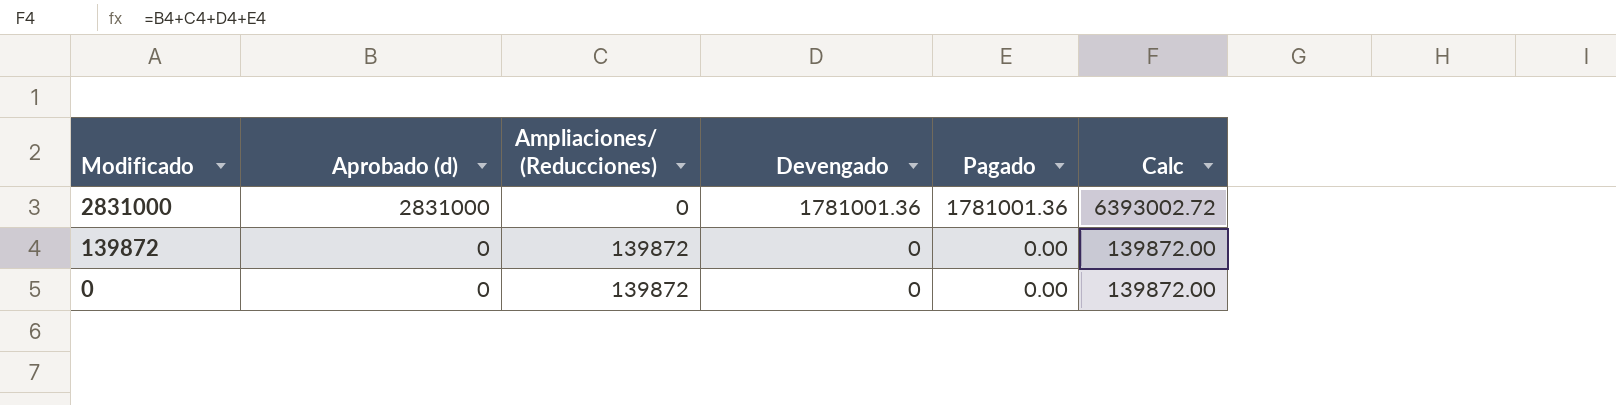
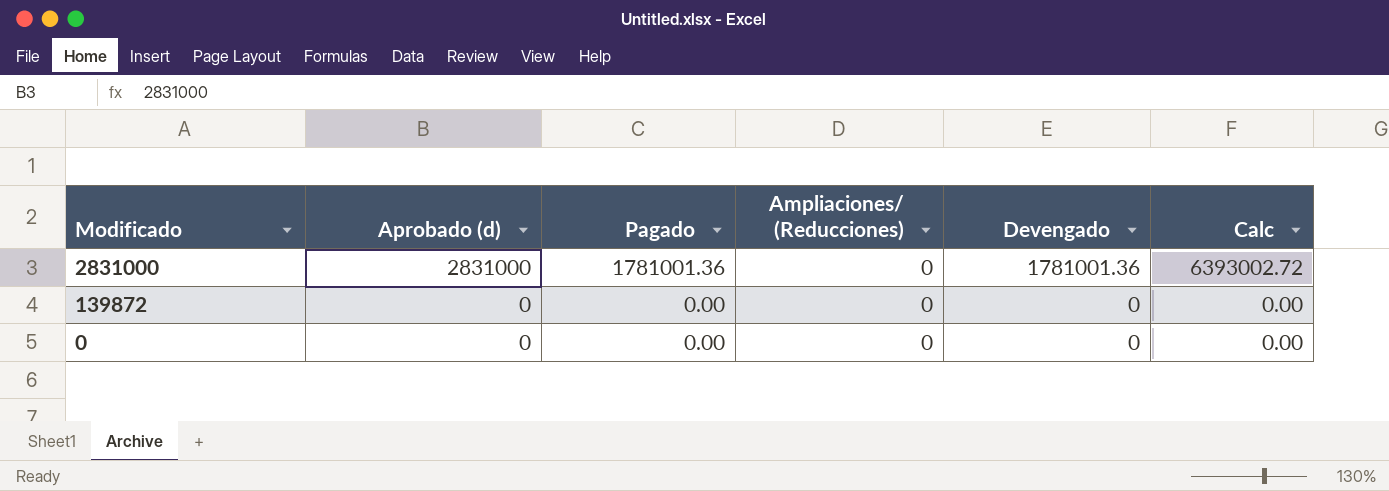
column Pagado | position: 5 -> 3
139872 | Ampliaciones/ (Reducciones): 139872 -> 0
139872 | Calc: 139872.00 -> 0.00
0 | Ampliaciones/ (Reducciones): 139872 -> 0
0 | Calc: 139872.00 -> 0.00

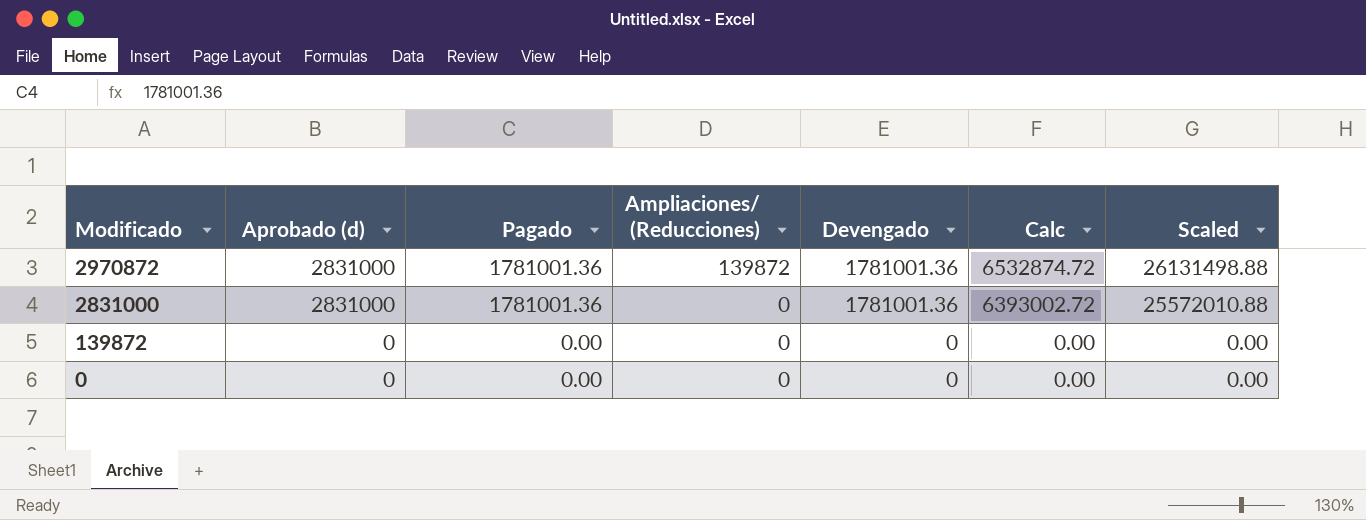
column Scaled | formula: none -> [Calc] * 4
row 2970872: none -> 2831000 | 1781001.36 | 139872 | 1781001.36 | 6532874.72 | 26131498.88

